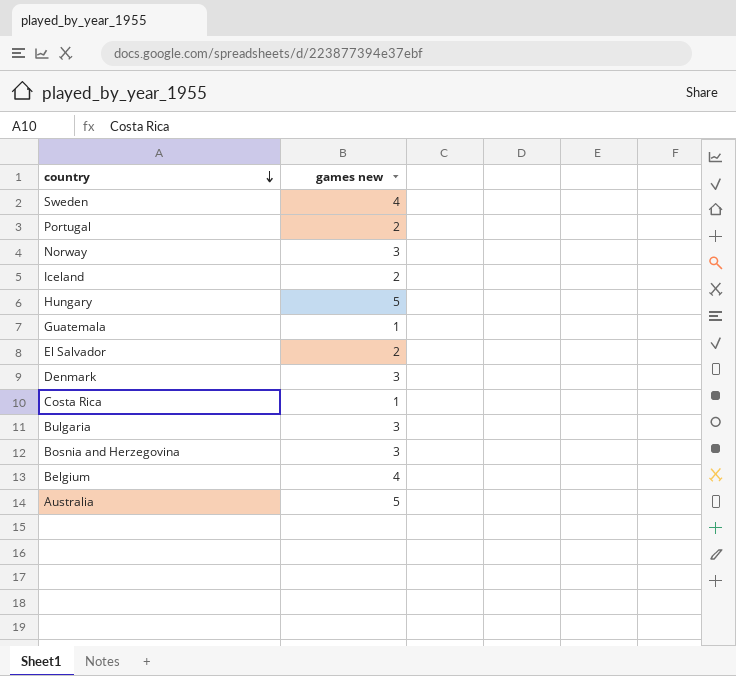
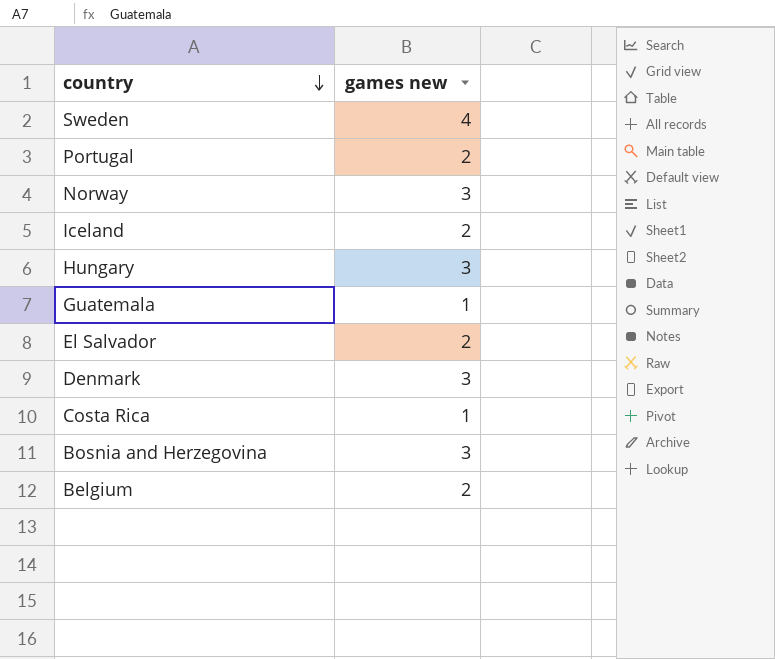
row Bulgaria: 3 -> none
row Australia: 5 -> none
Hungary | games new: 5 -> 3
Belgium | games new: 4 -> 2

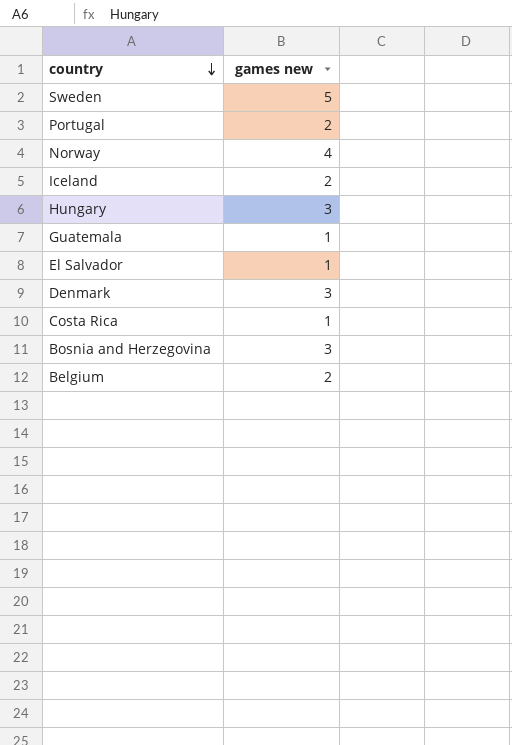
Sweden | games new: 4 -> 5
Norway | games new: 3 -> 4
El Salvador | games new: 2 -> 1

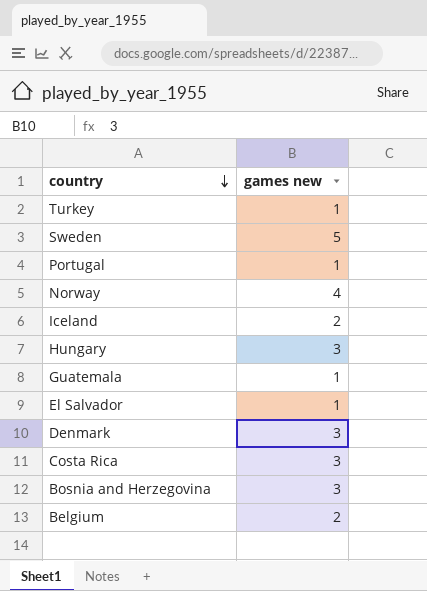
row Turkey: none -> 1
Portugal | games new: 2 -> 1
Costa Rica | games new: 1 -> 3

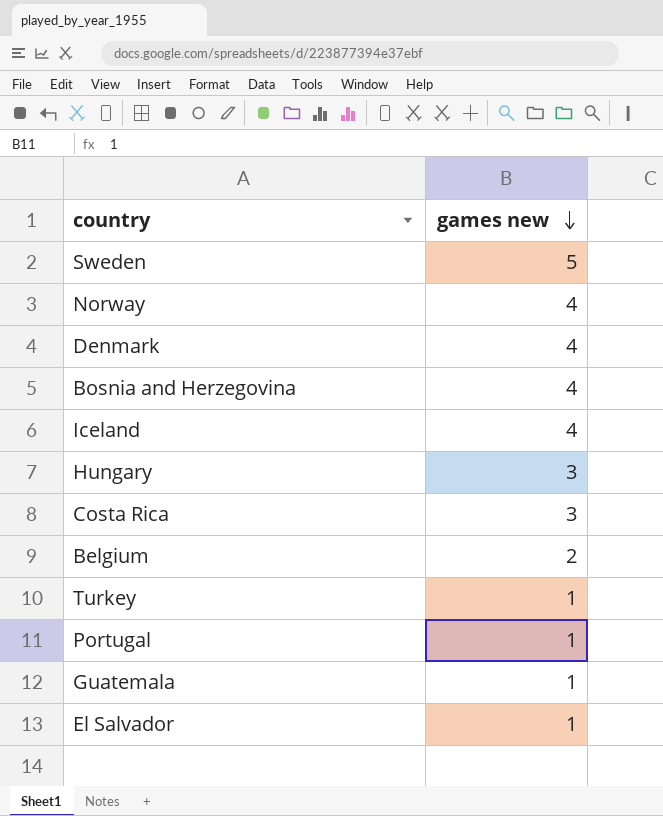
row order: country descending -> games new descending
Denmark | games new: 3 -> 4
Bosnia and Herzegovina | games new: 3 -> 4
Iceland | games new: 2 -> 4

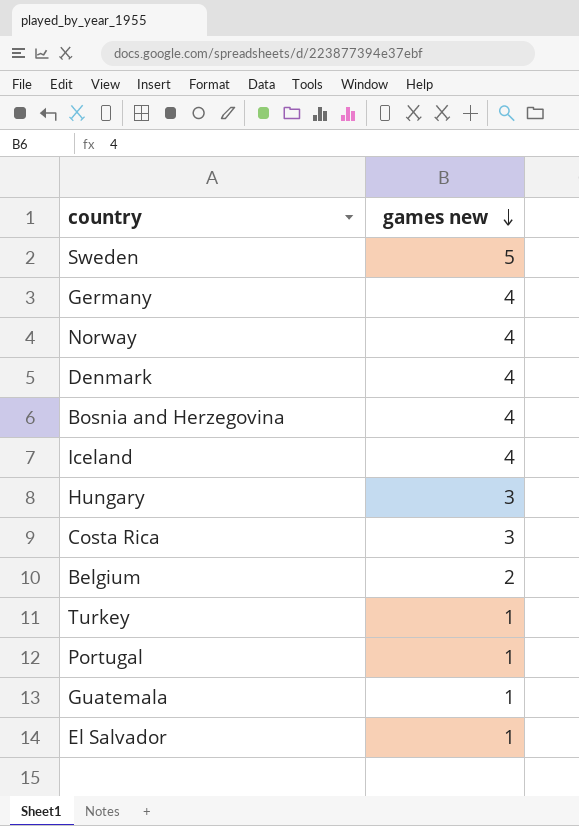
row Germany: none -> 4

